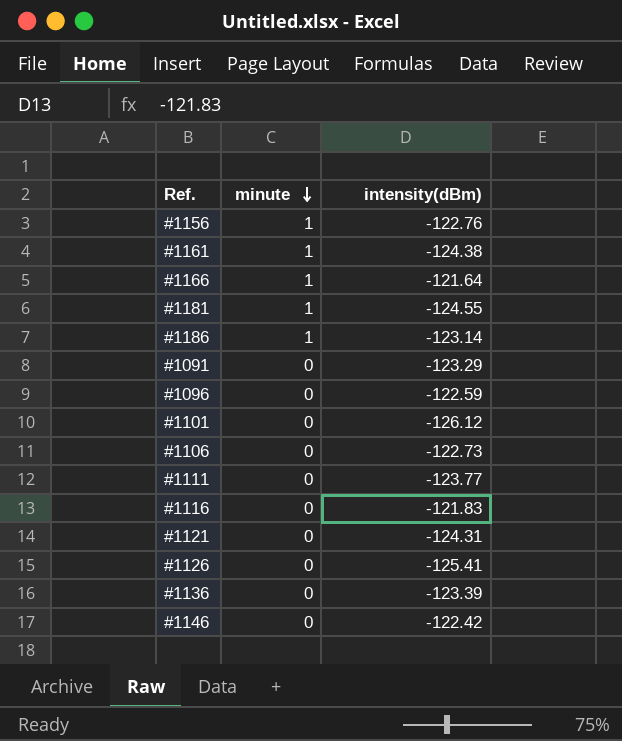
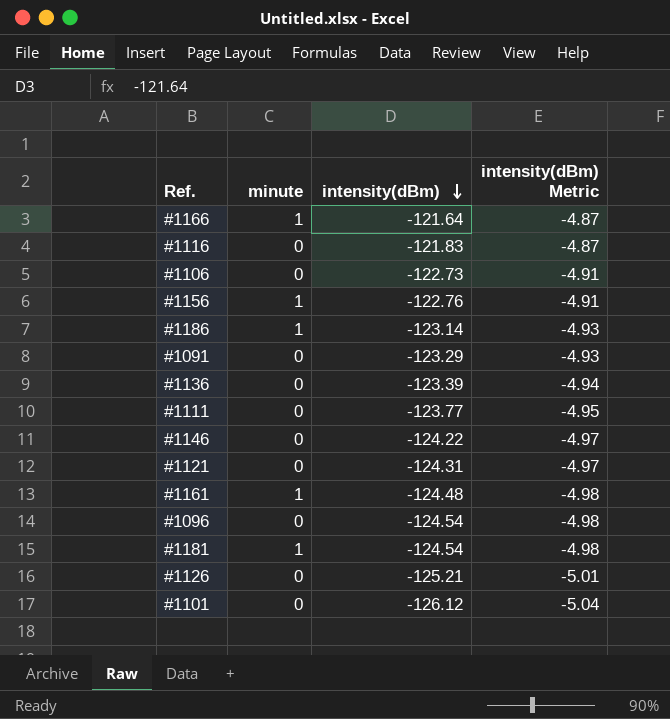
row order: minute descending -> intensity(dBm) descending
column intensity(dBm) Metric | formula: none -> [intensity(dBm)] * 0.04
#1146 | intensity(dBm): -122.42 -> -124.22
#1161 | intensity(dBm): -124.38 -> -124.48
#1096 | intensity(dBm): -122.59 -> -124.54
#1181 | intensity(dBm): -124.55 -> -124.54
#1126 | intensity(dBm): -125.41 -> -125.21

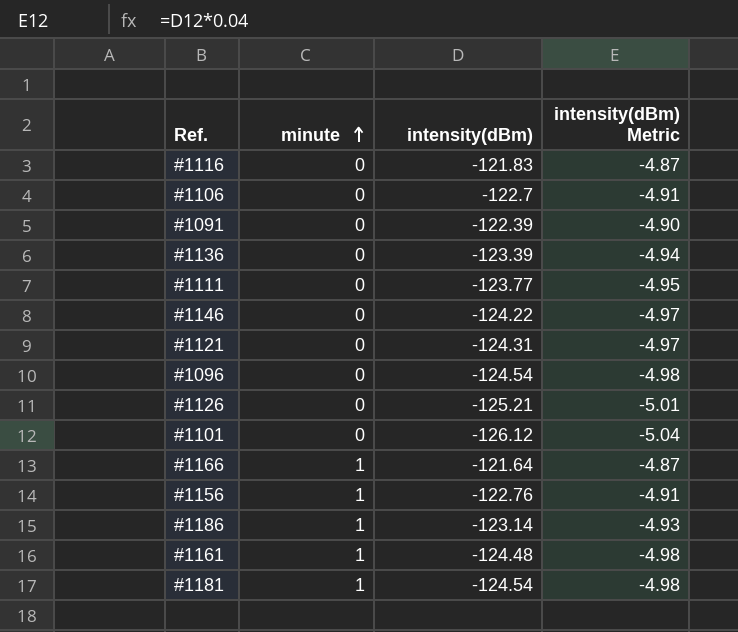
row order: intensity(dBm) descending -> minute ascending
#1106 | intensity(dBm): -122.73 -> -122.7
#1091 | intensity(dBm): -123.29 -> -122.39
#1091 | intensity(dBm) Metric: -4.93 -> -4.90

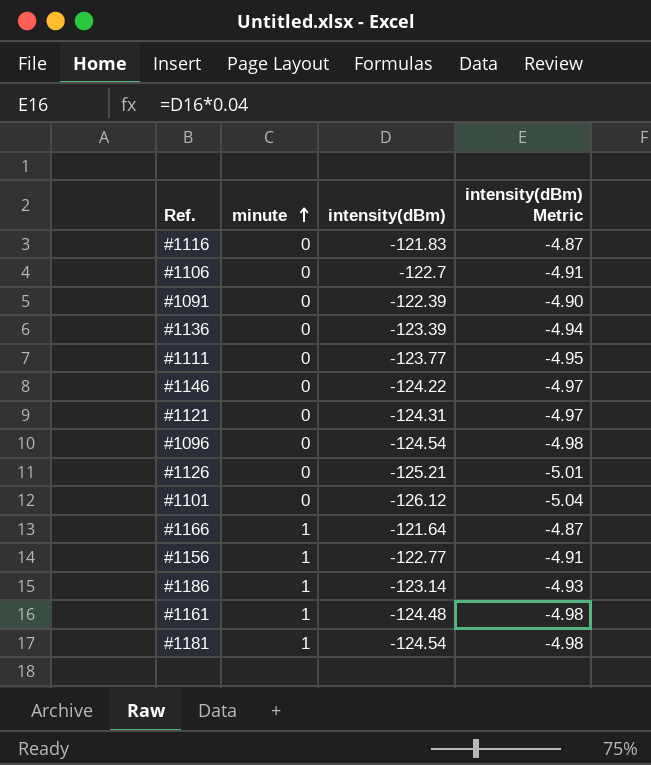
#1156 | intensity(dBm): -122.76 -> -122.77

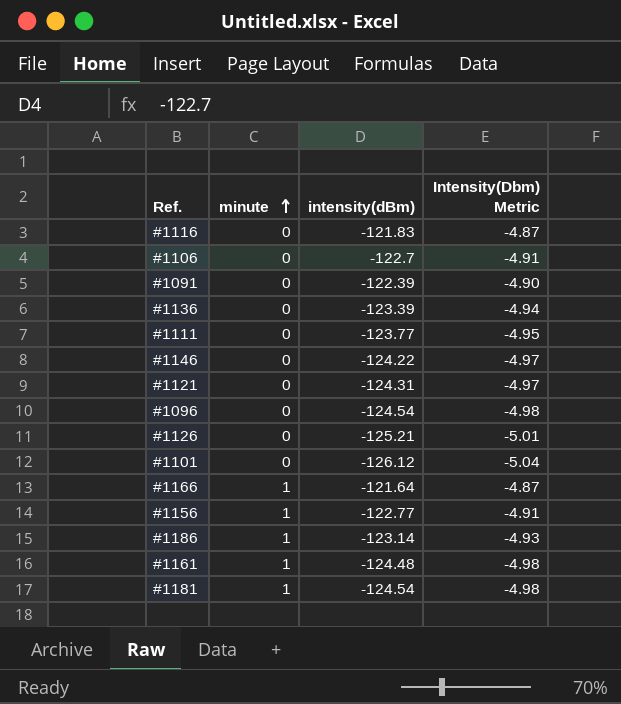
column name: intensity(dBm) Metric -> Intensity(Dbm) Metric

